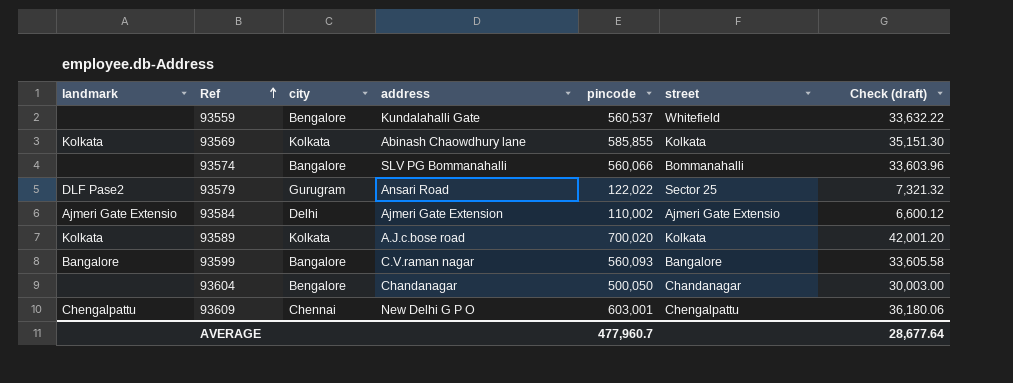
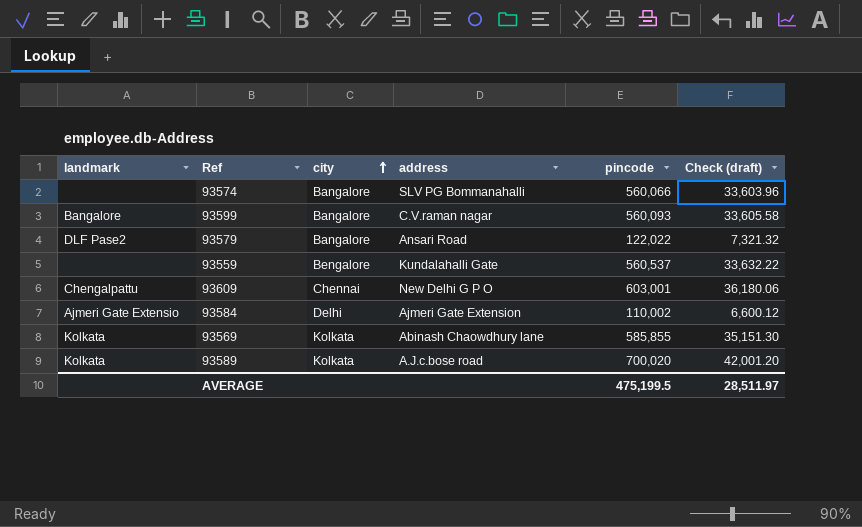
row order: Ref ascending -> city ascending
column street | position: 6 -> none
row 93604: none | Bengalore | Chandanagar | 500,050 | Chandanagar | 30,003.00 -> none
93579 | city: Gurugram -> Bangalore
AVERAGE | pincode: 477,960.7 -> 475,199.5
AVERAGE | Check (draft): 28,677.64 -> 28,511.97

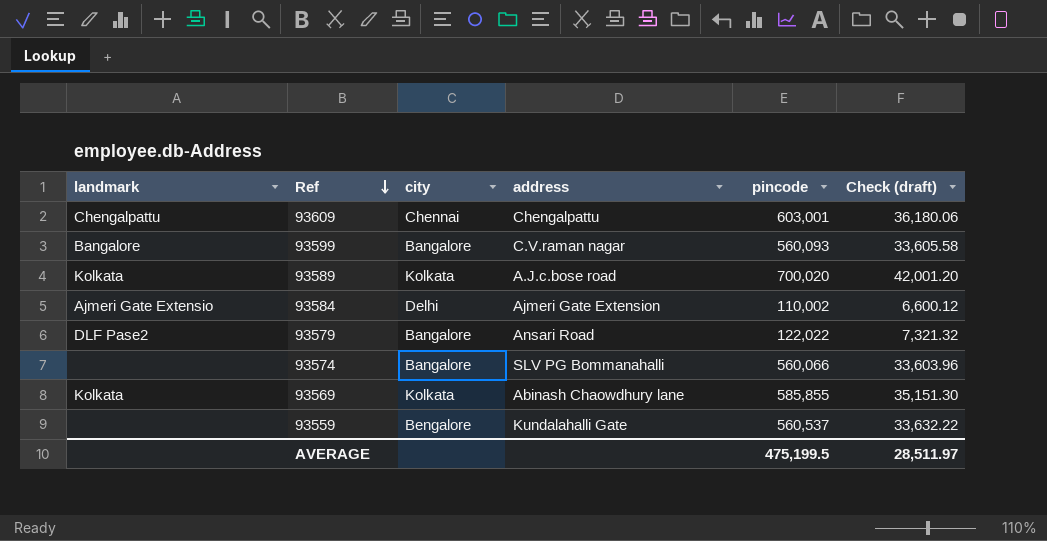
row order: city ascending -> Ref descending
93609 | address: New Delhi G P O -> Chengalpattu

